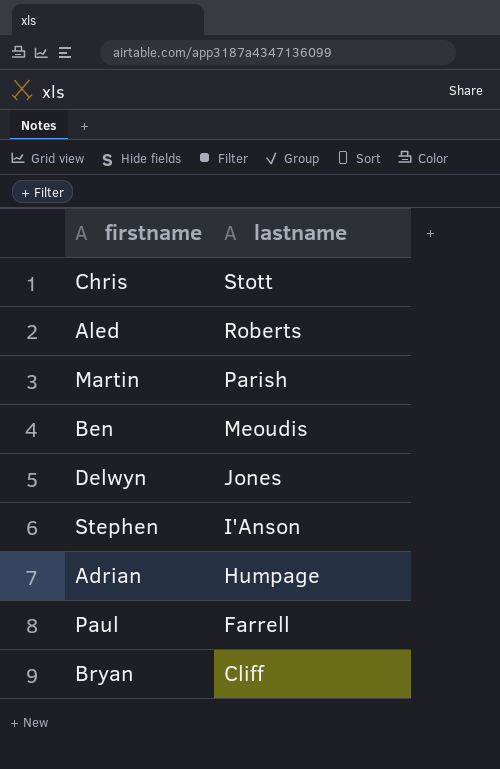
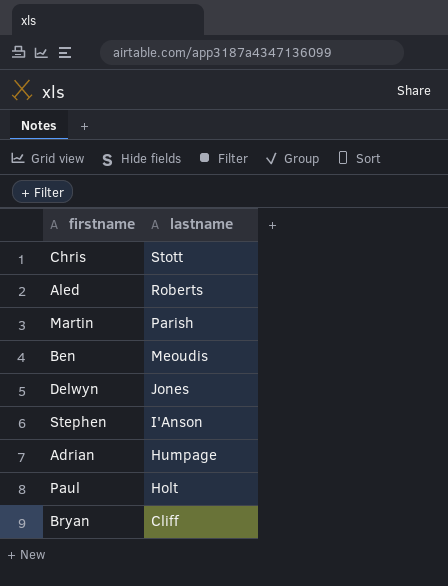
Paul | lastname: Farrell -> Holt

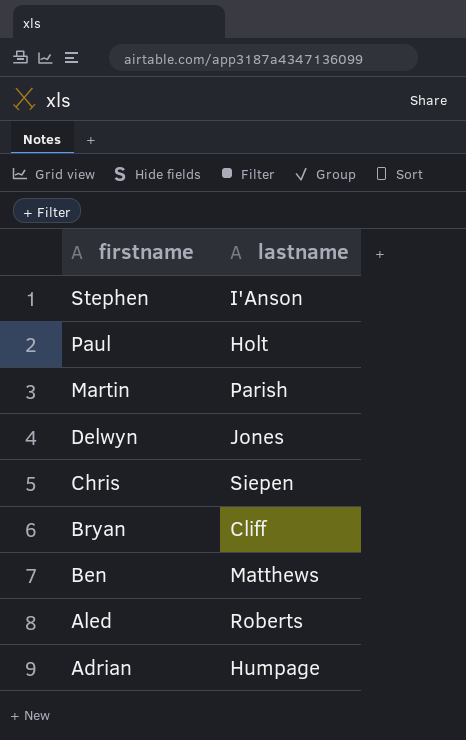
row order: lastname descending -> firstname descending
Chris | lastname: Stott -> Siepen
Ben | lastname: Meoudis -> Matthews

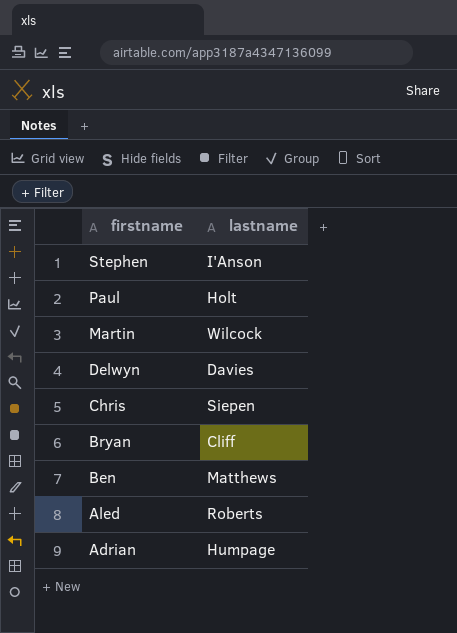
Martin | lastname: Parish -> Wilcock
Delwyn | lastname: Jones -> Davies

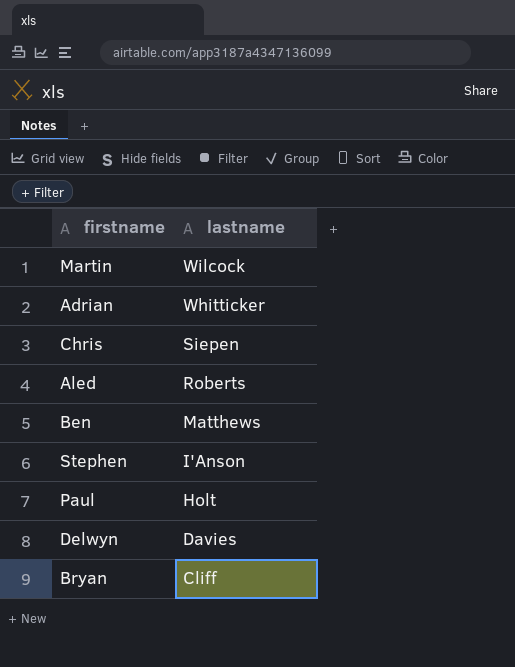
row order: firstname descending -> lastname descending
Adrian | lastname: Humpage -> Whitticker

